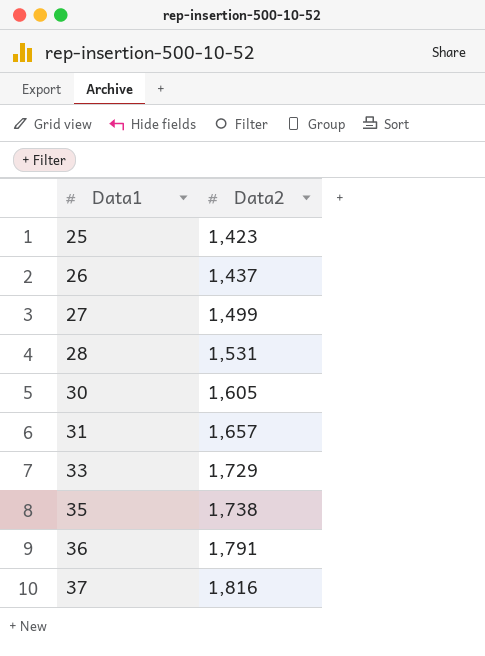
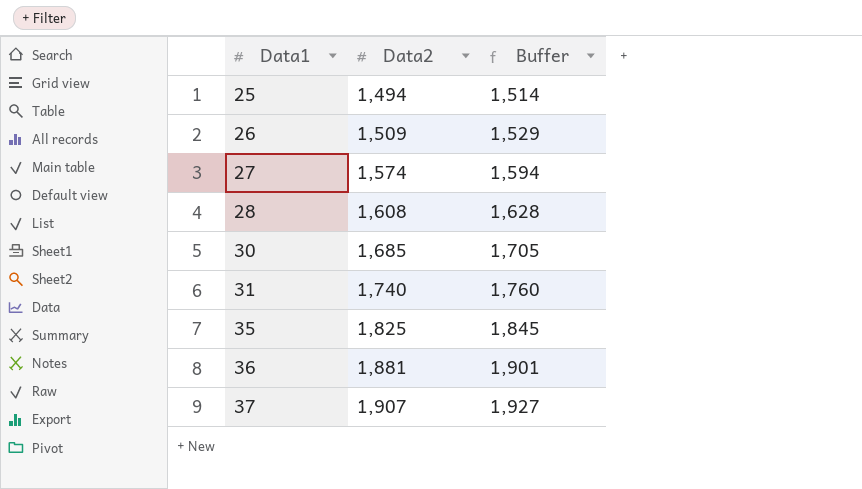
column Buffer | formula: none -> [Data2] + 20
row 33: 1,729 -> none
25 | Data2: 1,423 -> 1,494
26 | Data2: 1,437 -> 1,509
27 | Data2: 1,499 -> 1,574
28 | Data2: 1,531 -> 1,608
30 | Data2: 1,605 -> 1,685
31 | Data2: 1,657 -> 1,740
35 | Data2: 1,738 -> 1,825
36 | Data2: 1,791 -> 1,881
37 | Data2: 1,816 -> 1,907

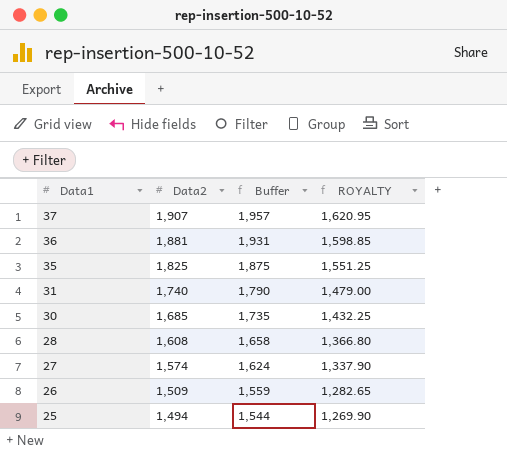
row order: Data1 ascending -> Data1 descending
column Buffer | formula: [Data2] + 20 -> [Data2] + 50
column ROYALTY | formula: none -> [Data2] * 0.85

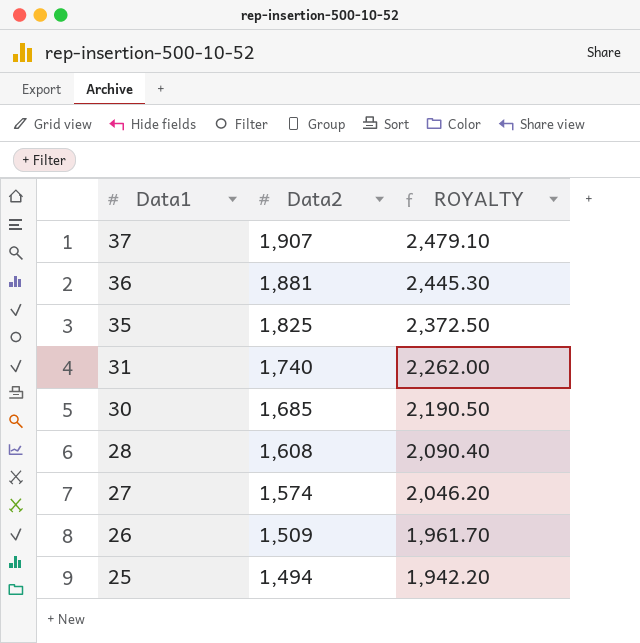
column Buffer | formula: [Data2] + 50 -> none
column ROYALTY | formula: [Data2] * 0.85 -> [Data2] * 1.3

